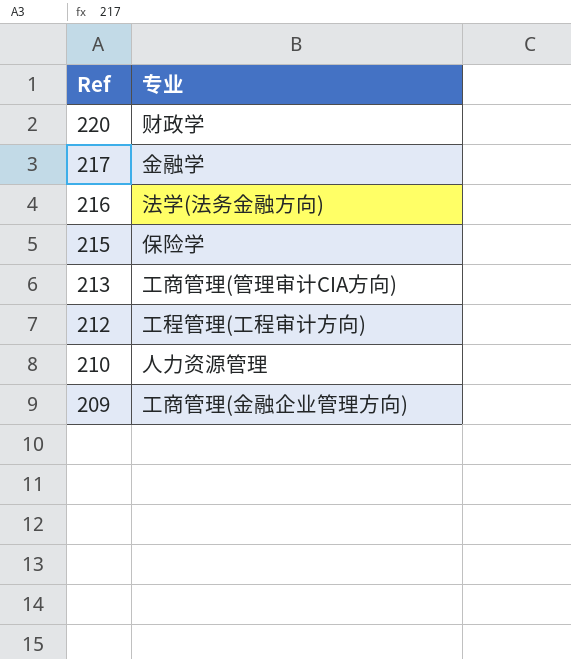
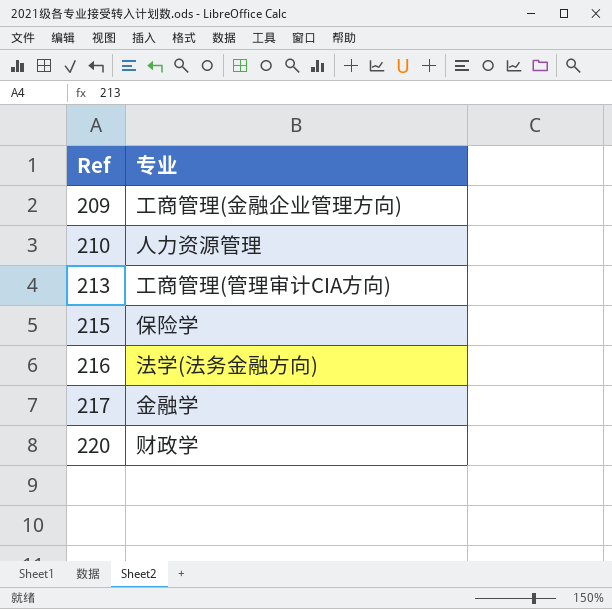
row order: Ref descending -> Ref ascending
row 212: 工程管理(工程审计方向) -> none

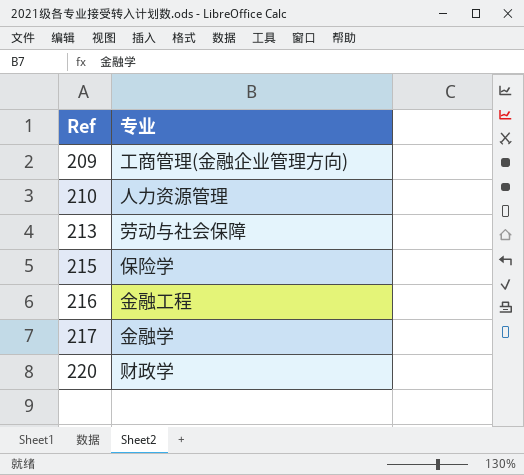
213 | 专业: 工商管理(管理审计CIA方向) -> 劳动与社会保障
216 | 专业: 法学(法务金融方向) -> 金融工程

